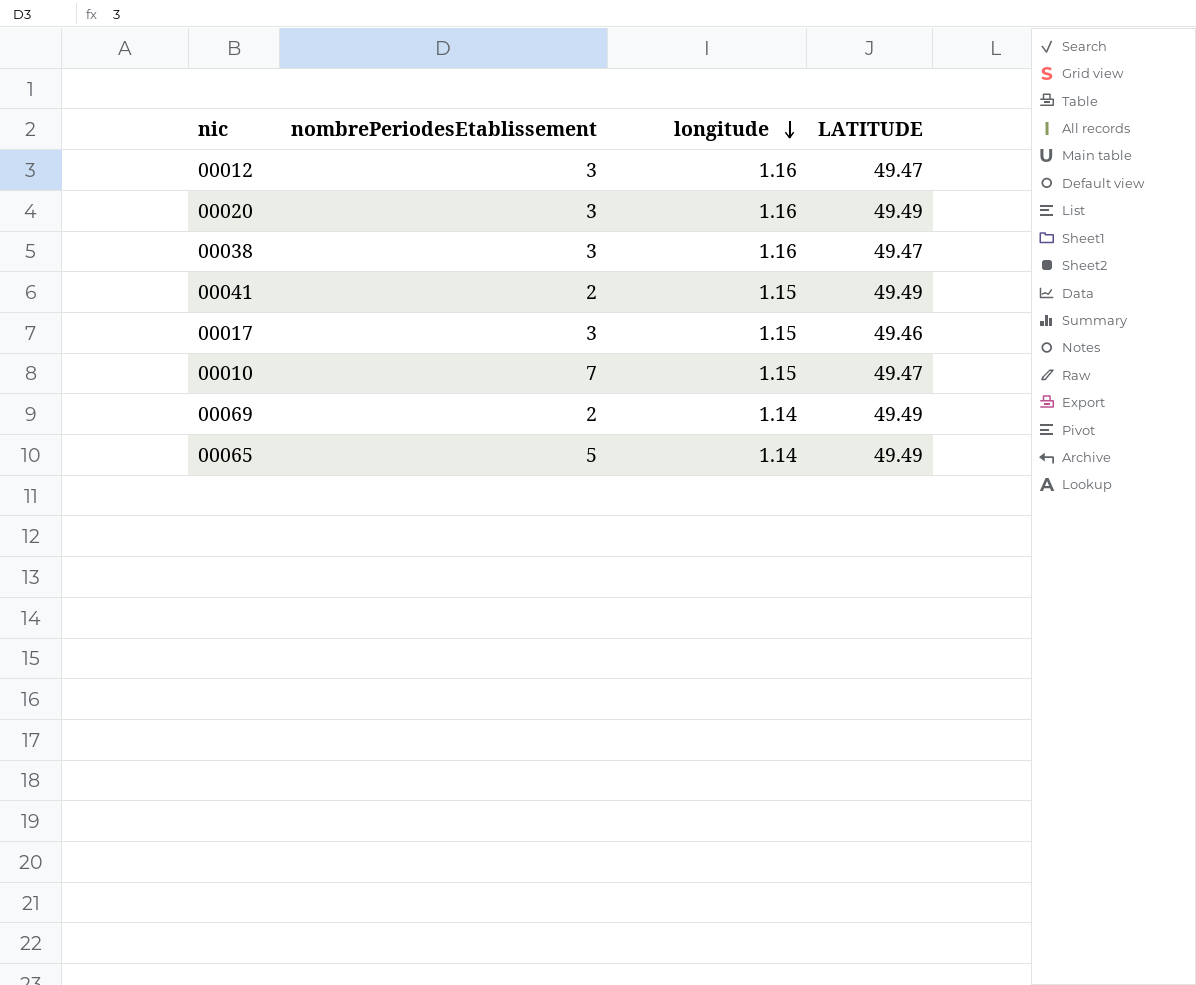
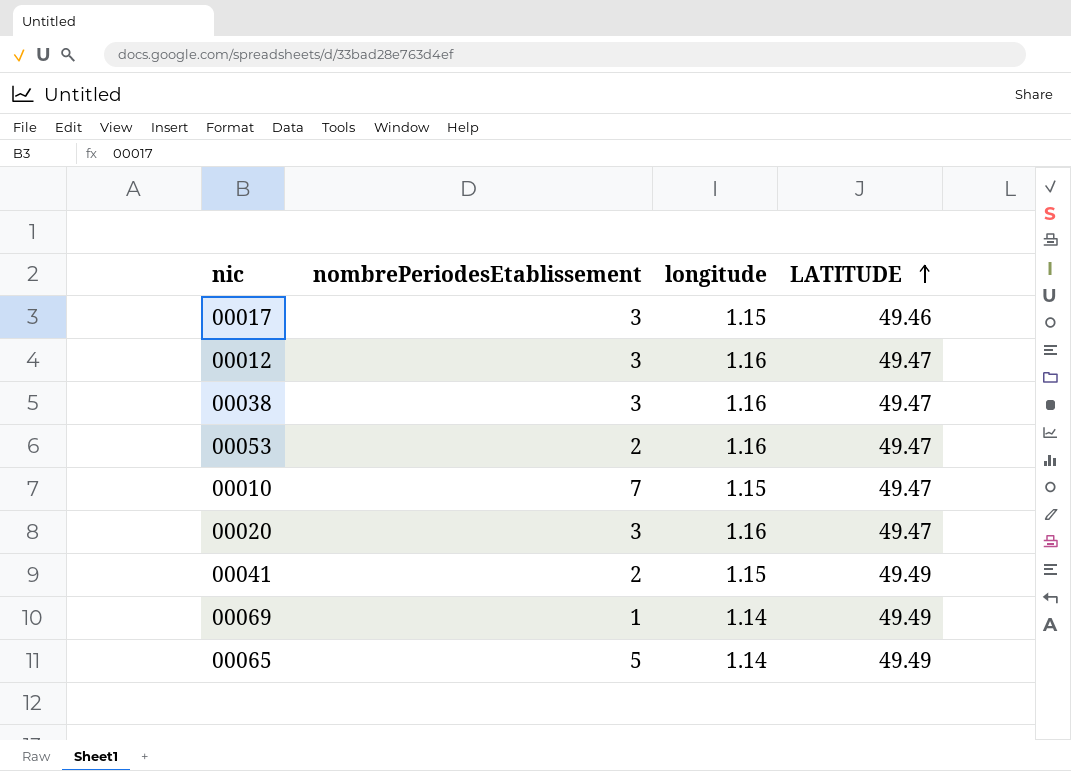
row order: longitude descending -> LATITUDE ascending
row 00053: none -> 2 | 1.16 | 49.47
00020 | LATITUDE: 49.49 -> 49.47
00069 | nombrePeriodesEtablissement: 2 -> 1

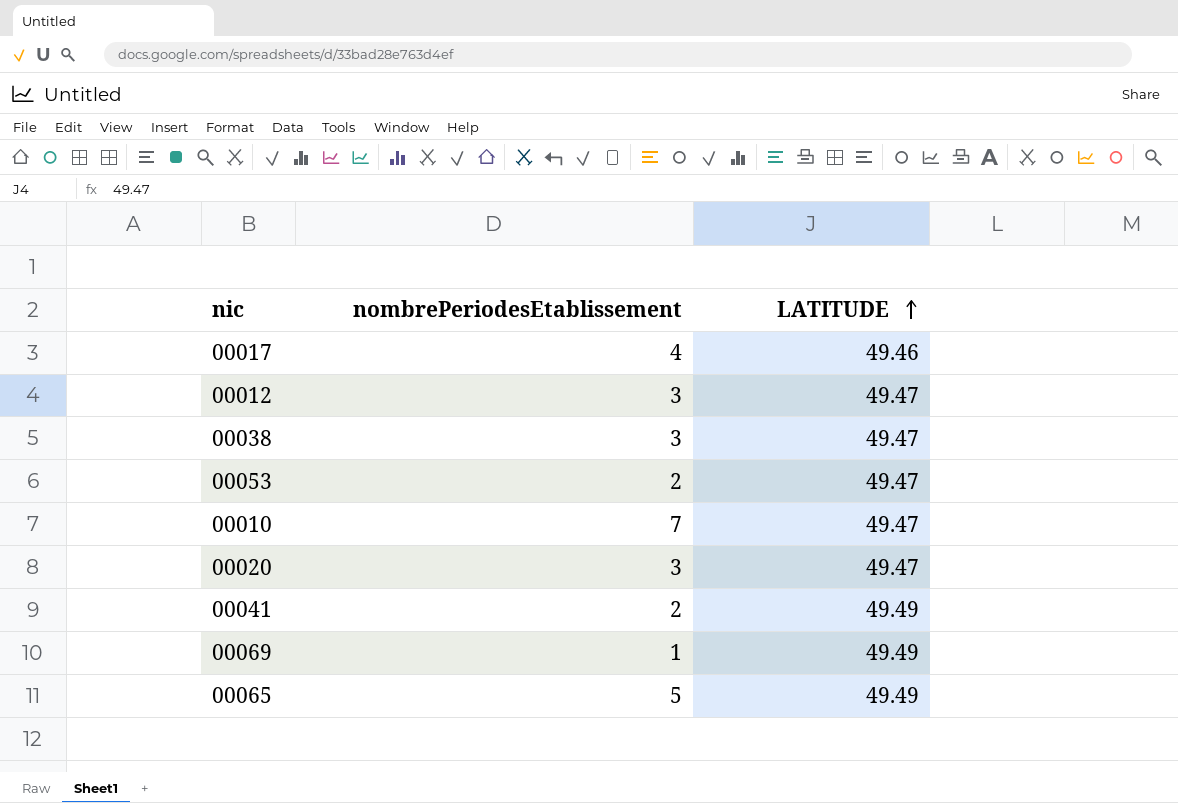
column longitude | position: 3 -> none
00017 | nombrePeriodesEtablissement: 3 -> 4

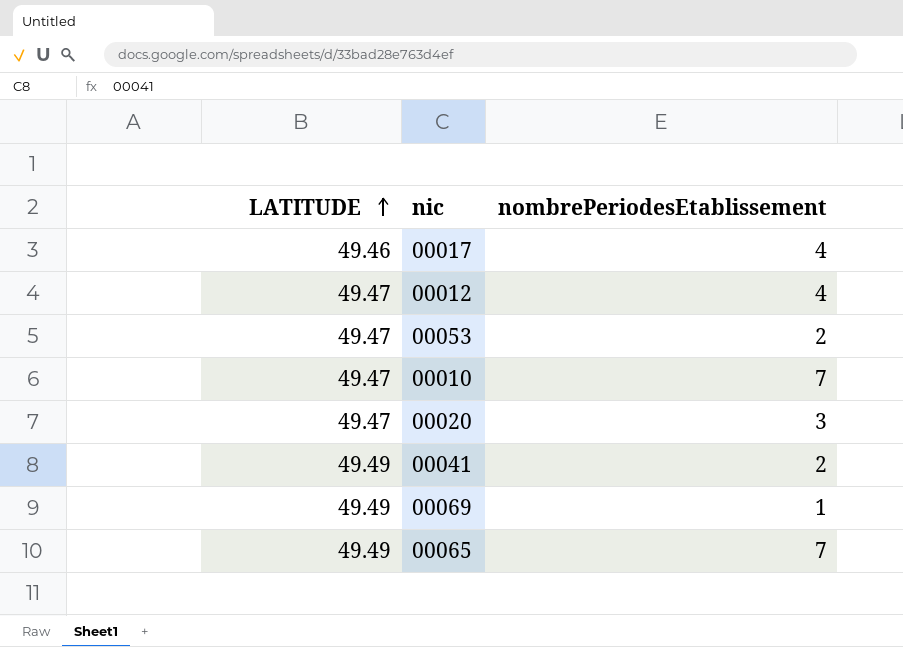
column LATITUDE | position: 3 -> 1
row 00038: 3 | 49.47 -> none
00012 | nombrePeriodesEtablissement: 3 -> 4
00065 | nombrePeriodesEtablissement: 5 -> 7

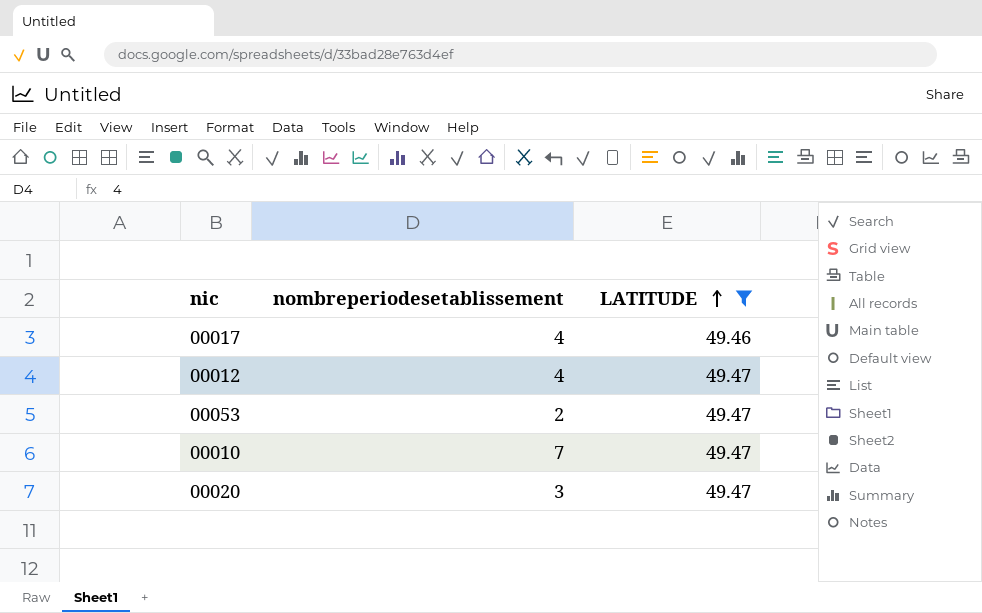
filter: none -> LATITUDE != 49.49
column name: nombrePeriodesEtablissement -> nombreperiodesetablissement
column LATITUDE | position: 1 -> 3

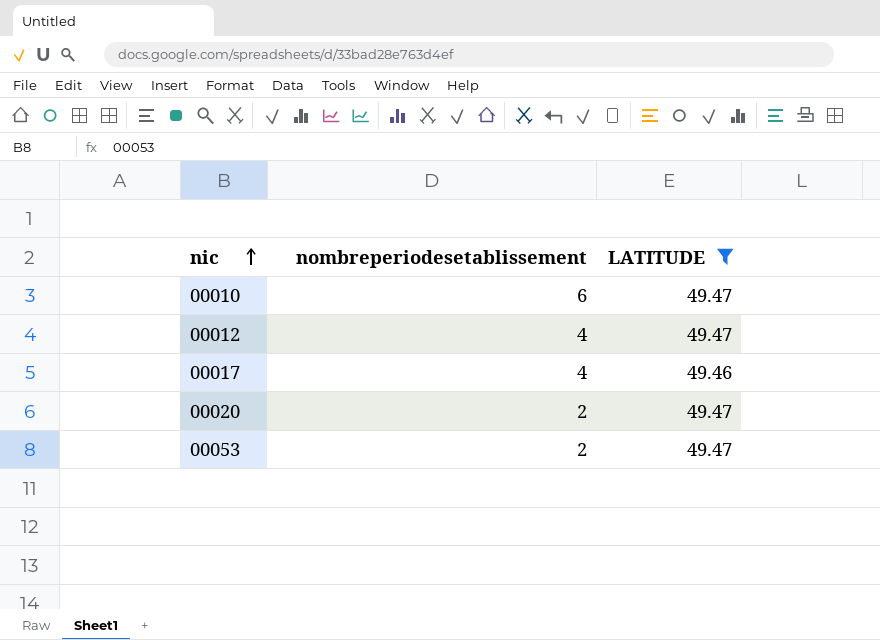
row order: LATITUDE ascending -> nic ascending
00010 | nombreperiodesetablissement: 7 -> 6
00020 | nombreperiodesetablissement: 3 -> 2

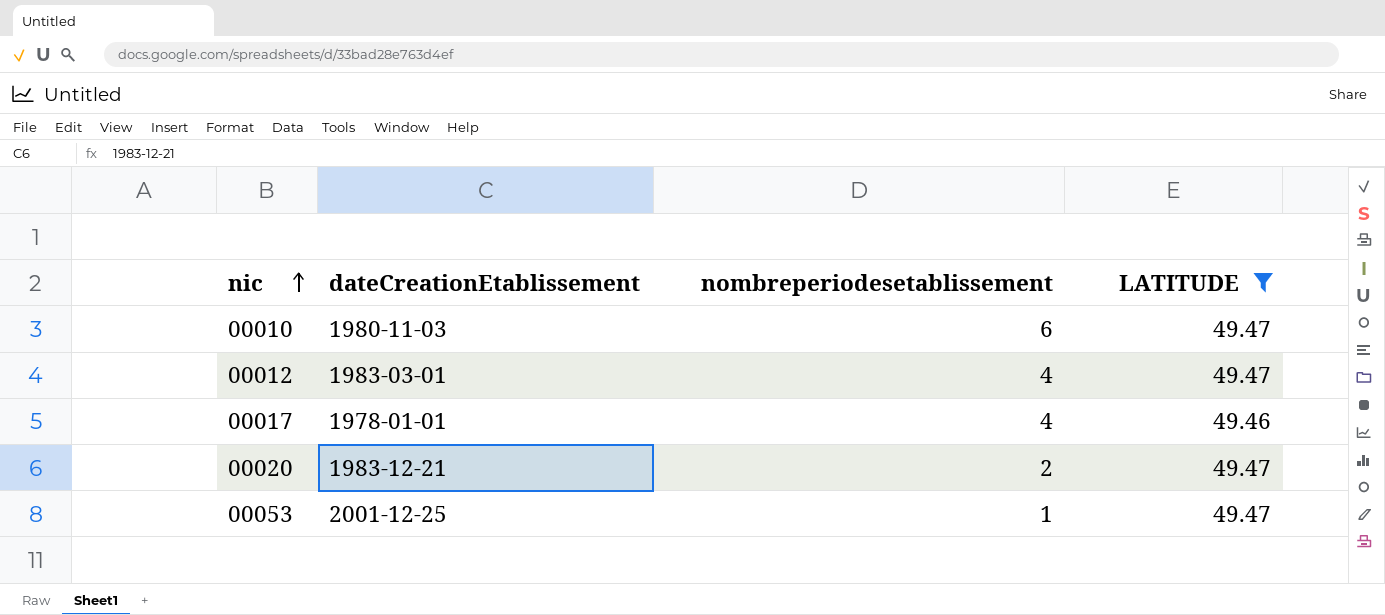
column dateCreationEtablissement | position: none -> 2
00053 | nombreperiodesetablissement: 2 -> 1

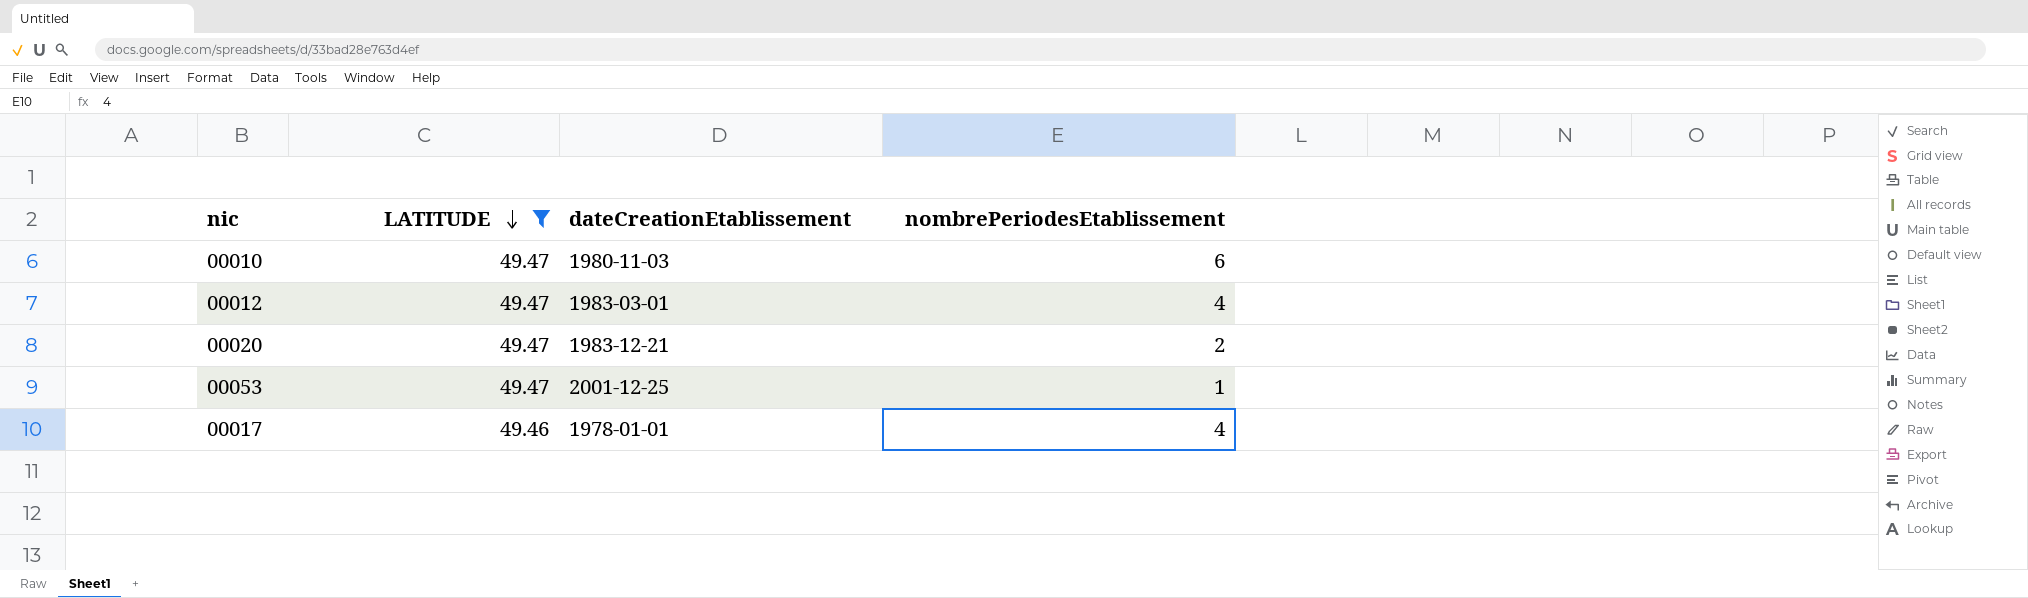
row order: nic ascending -> LATITUDE descending
column LATITUDE | position: 4 -> 2
column name: nombreperiodesetablissement -> nombrePeriodesEtablissement

